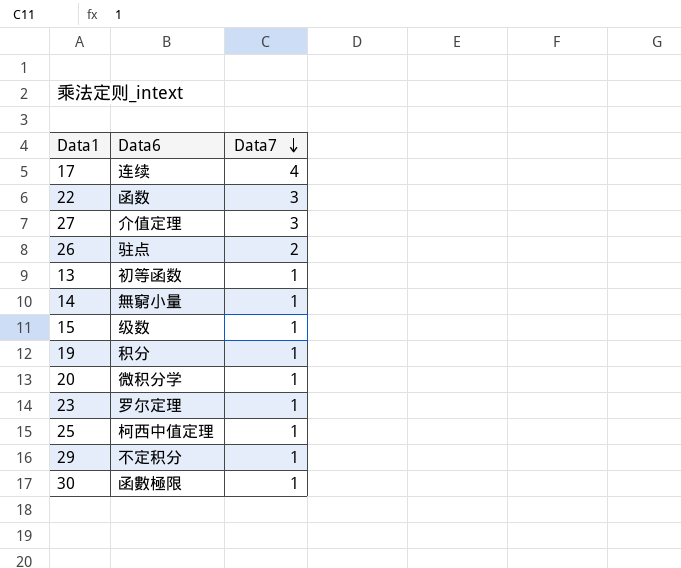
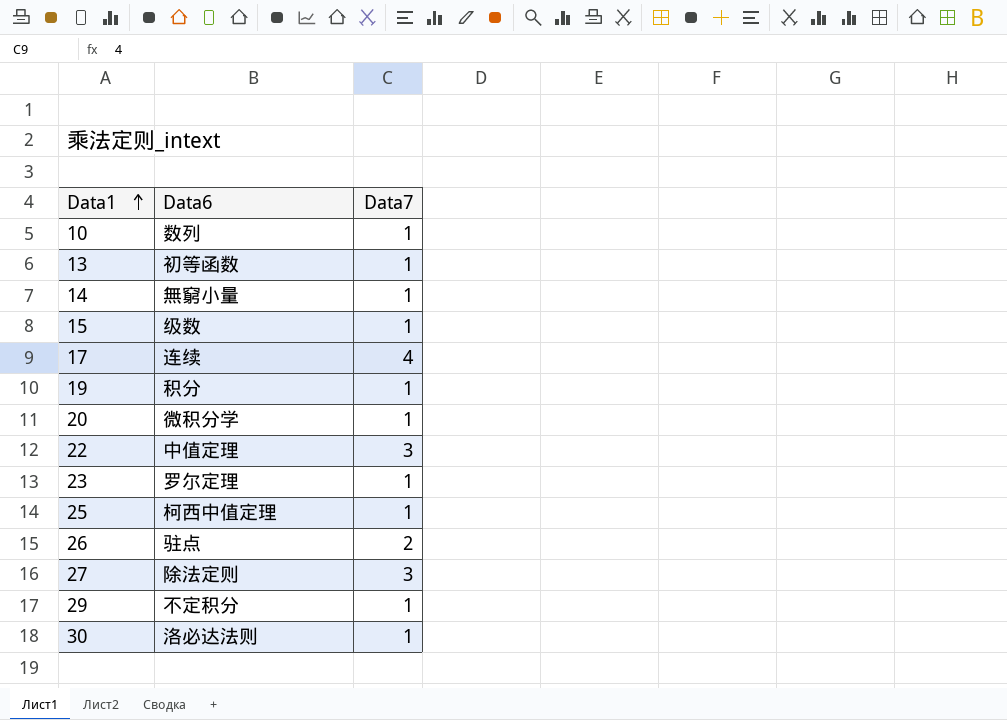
row order: Data7 descending -> Data1 ascending
row 10: none -> 数列 | 1
22 | Data6: 函数 -> 中值定理
27 | Data6: 介值定理 -> 除法定则
30 | Data6: 函數極限 -> 洛必达法则

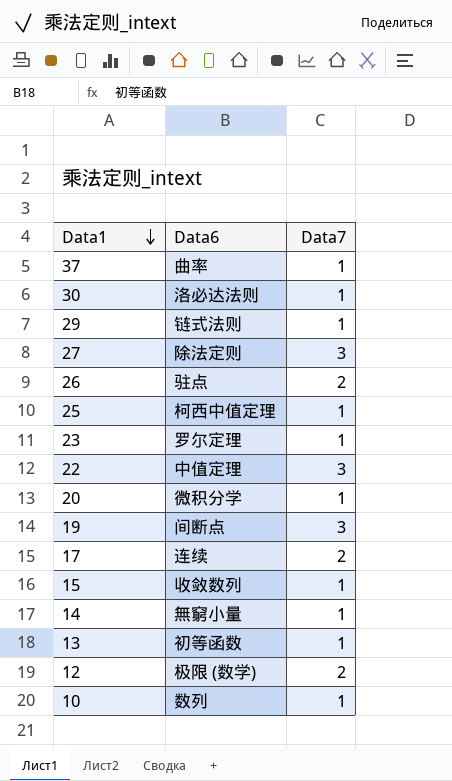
row order: Data1 ascending -> Data1 descending
row 37: none -> 曲率 | 1
29 | Data6: 不定积分 -> 链式法则
19 | Data6: 积分 -> 间断点
19 | Data7: 1 -> 3
17 | Data7: 4 -> 2
15 | Data6: 级数 -> 收敛数列
row 12: none -> 极限 (数学) | 2

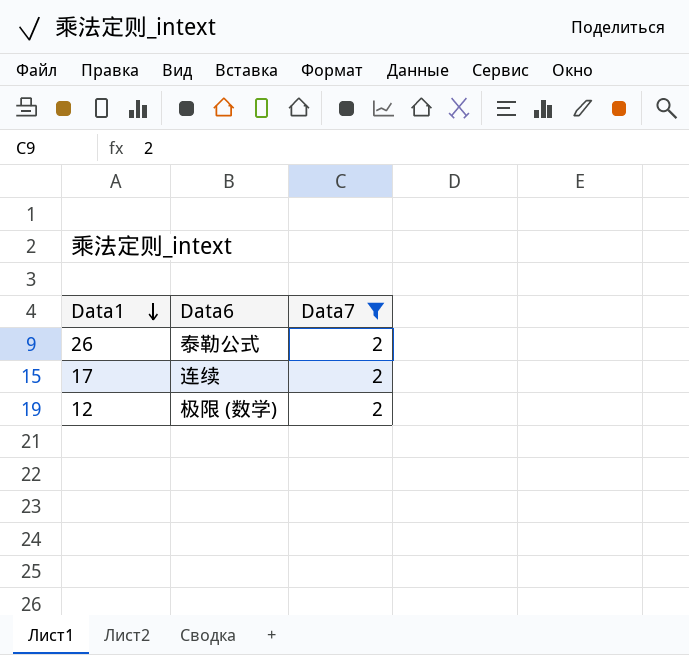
filter: none -> Data7 = 2
26 | Data6: 驻点 -> 泰勒公式

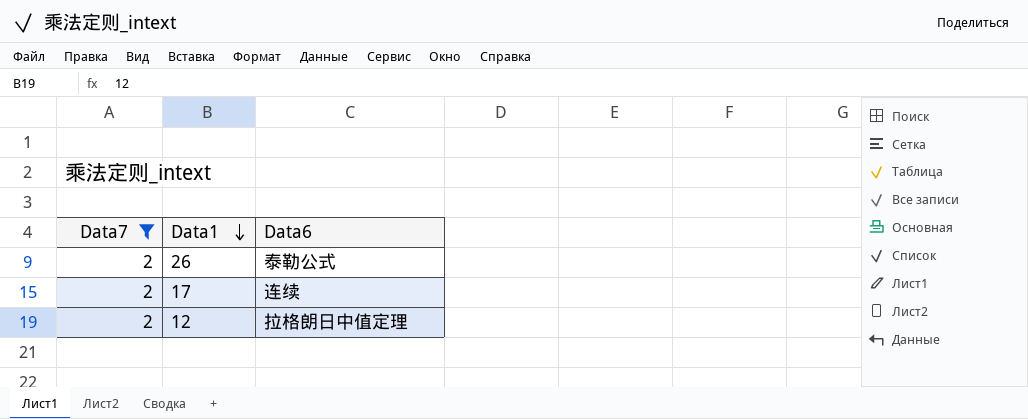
column Data7 | position: 3 -> 1
12 | Data6: 极限 (数学) -> 拉格朗日中值定理

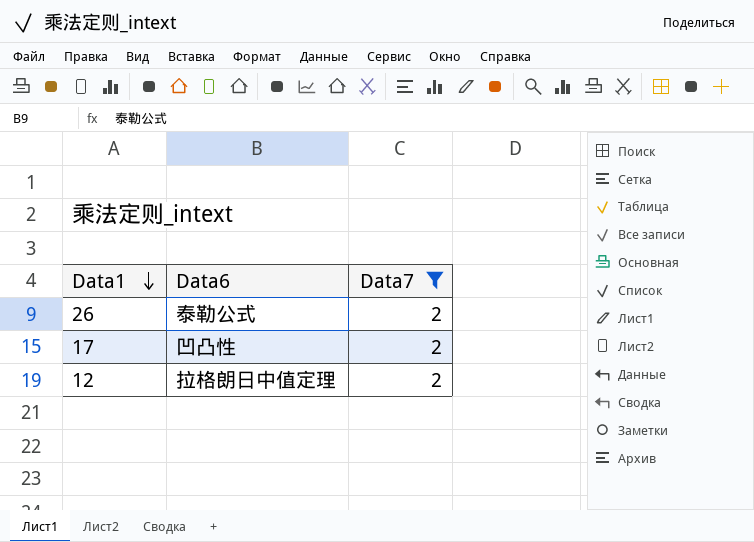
column Data7 | position: 1 -> 3
17 | Data6: 连续 -> 凹凸性

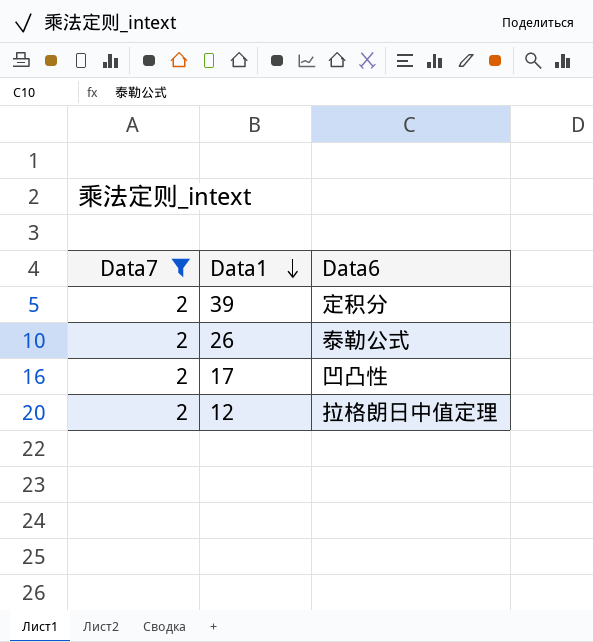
column Data7 | position: 3 -> 1
row 39: none -> 2 | 定积分

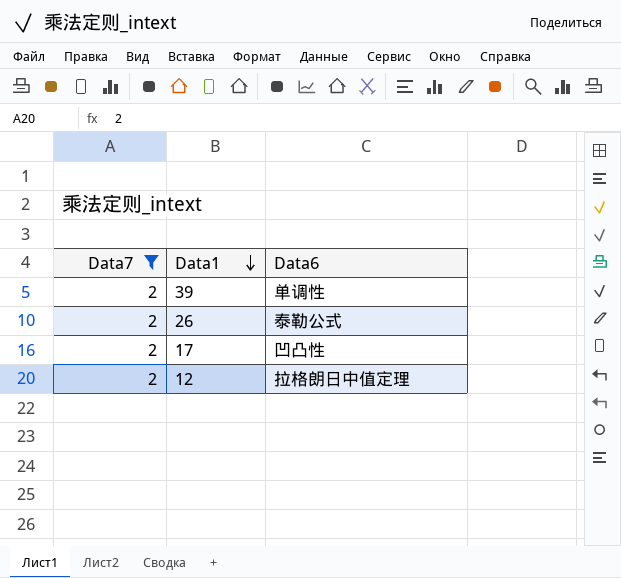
39 | Data6: 定积分 -> 单调性

